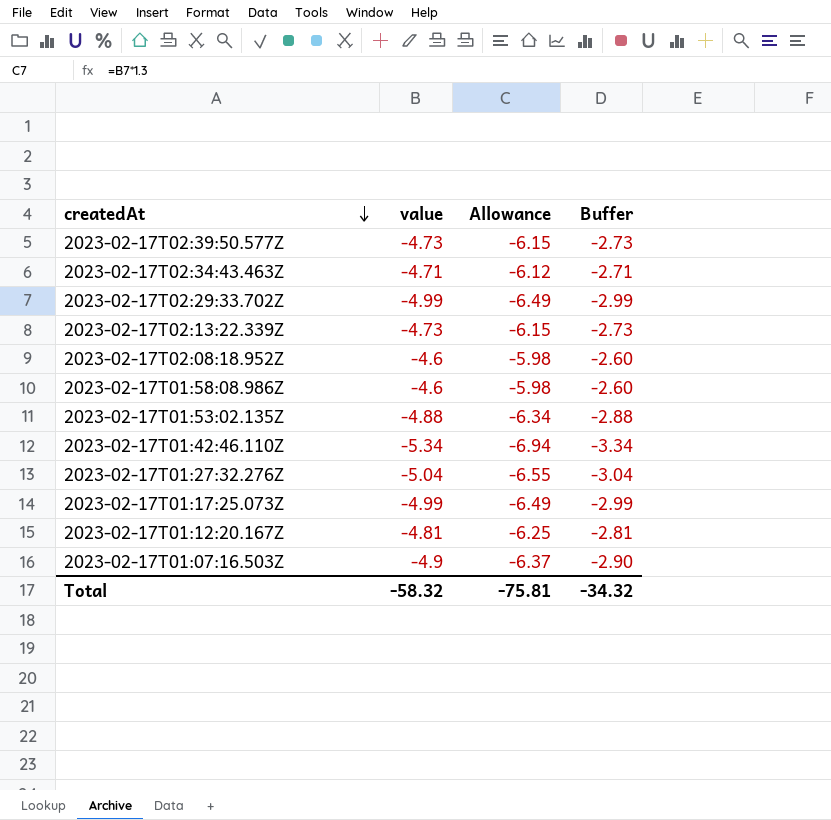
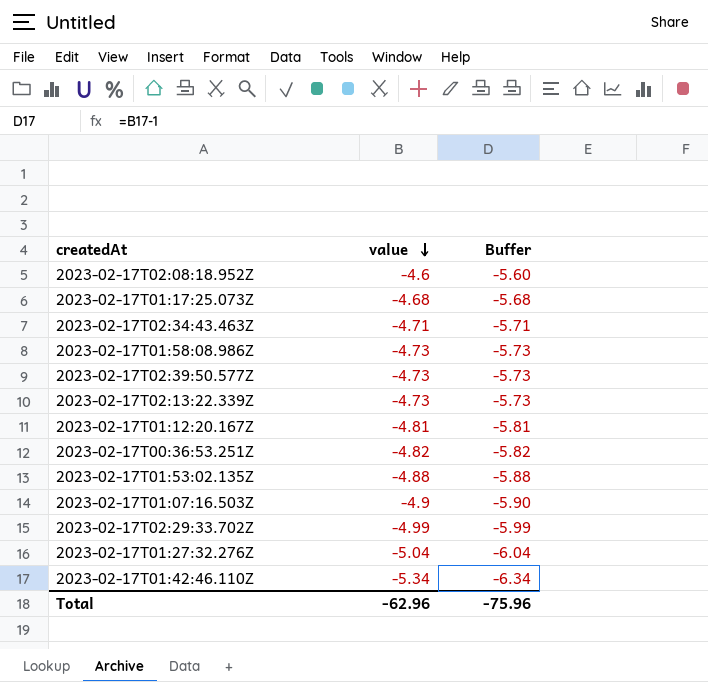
row order: createdAt descending -> value descending
column Allowance | formula: [value] * 1.3 -> none
column Buffer | formula: [value] + 2 -> [value] - 1
2023-02-17T01:17:25.073Z | value: -4.99 -> -4.68
2023-02-17T01:58:08.986Z | value: -4.6 -> -4.73
row 2023-02-17T00:36:53.251Z: none -> -4.82 | -5.82
Total | value: -58.32 -> -62.96
Total | Buffer: -34.32 -> -75.96

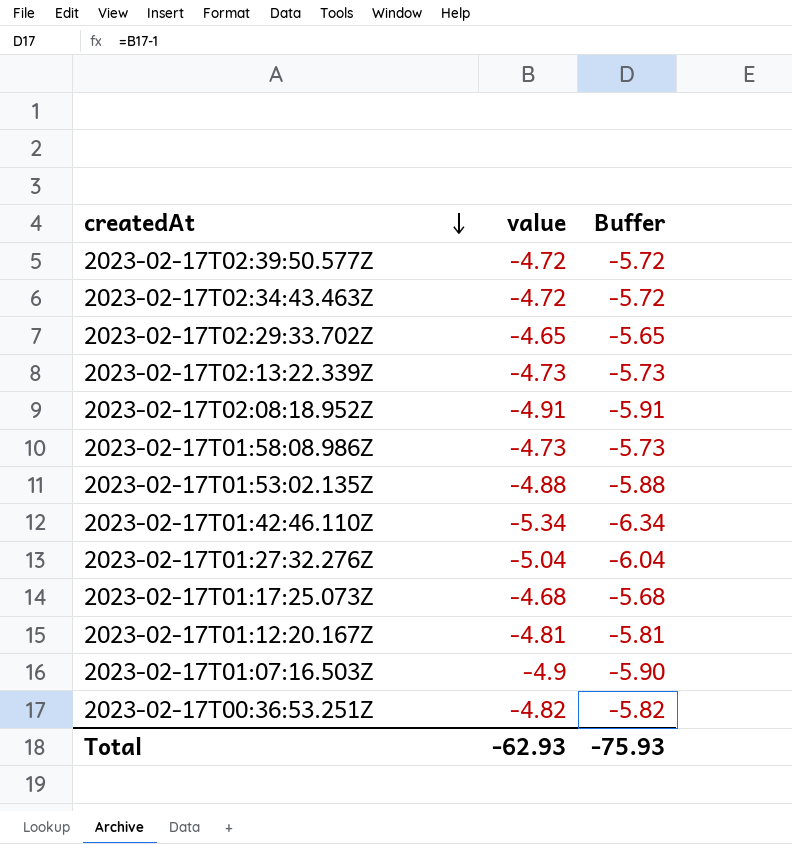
row order: value descending -> createdAt descending
2023-02-17T02:39:50.577Z | value: -4.73 -> -4.72
2023-02-17T02:39:50.577Z | Buffer: -5.73 -> -5.72
2023-02-17T02:34:43.463Z | value: -4.71 -> -4.72
2023-02-17T02:34:43.463Z | Buffer: -5.71 -> -5.72
2023-02-17T02:29:33.702Z | value: -4.99 -> -4.65
2023-02-17T02:29:33.702Z | Buffer: -5.99 -> -5.65
2023-02-17T02:08:18.952Z | value: -4.6 -> -4.91
2023-02-17T02:08:18.952Z | Buffer: -5.60 -> -5.91
Total | value: -62.96 -> -62.93
Total | Buffer: -75.96 -> -75.93

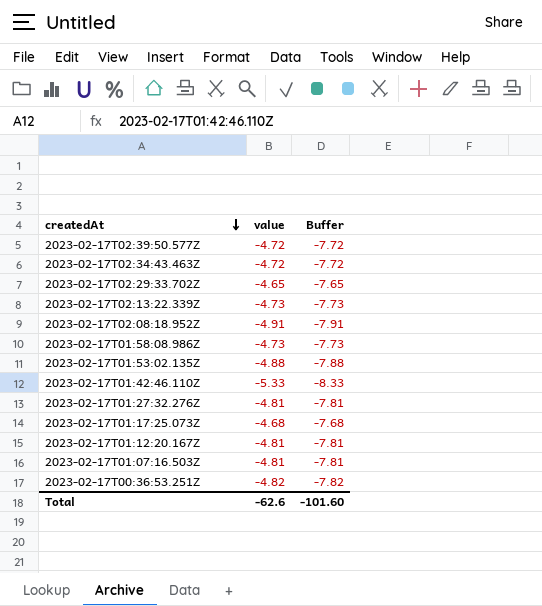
column Buffer | formula: [value] - 1 -> [value] - 3
2023-02-17T01:42:46.110Z | value: -5.34 -> -5.33
2023-02-17T01:27:32.276Z | value: -5.04 -> -4.81
2023-02-17T01:07:16.503Z | value: -4.9 -> -4.81
Total | value: -62.93 -> -62.6
Total | Buffer: -75.93 -> -101.60

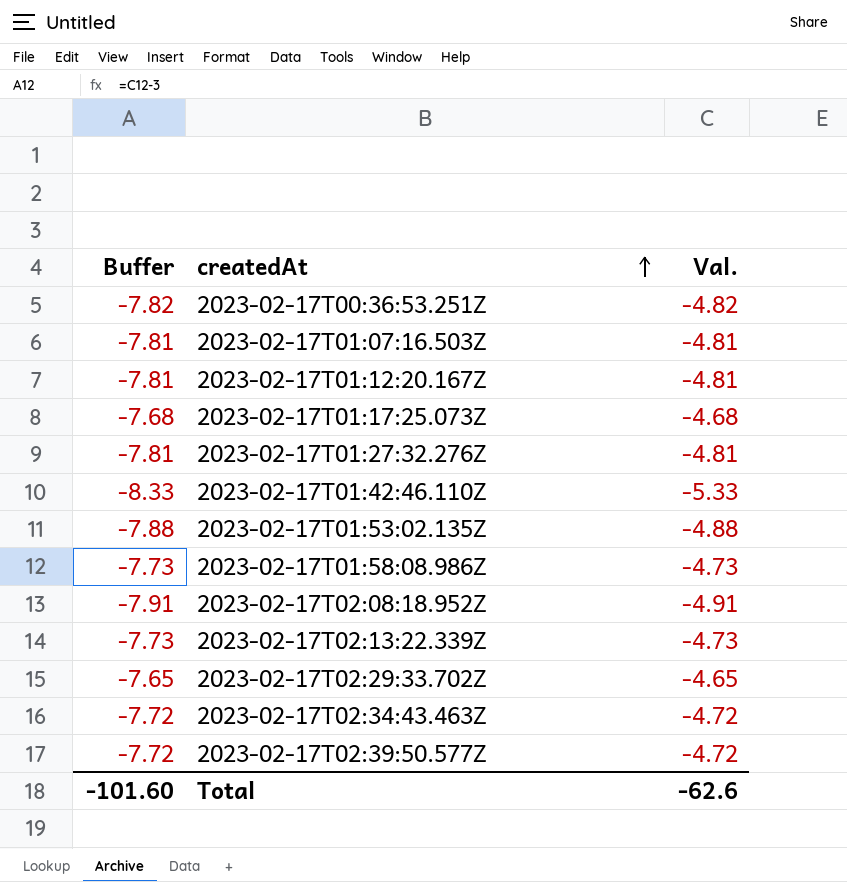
row order: createdAt descending -> createdAt ascending
column Buffer | position: 3 -> 1
column name: value -> Val.

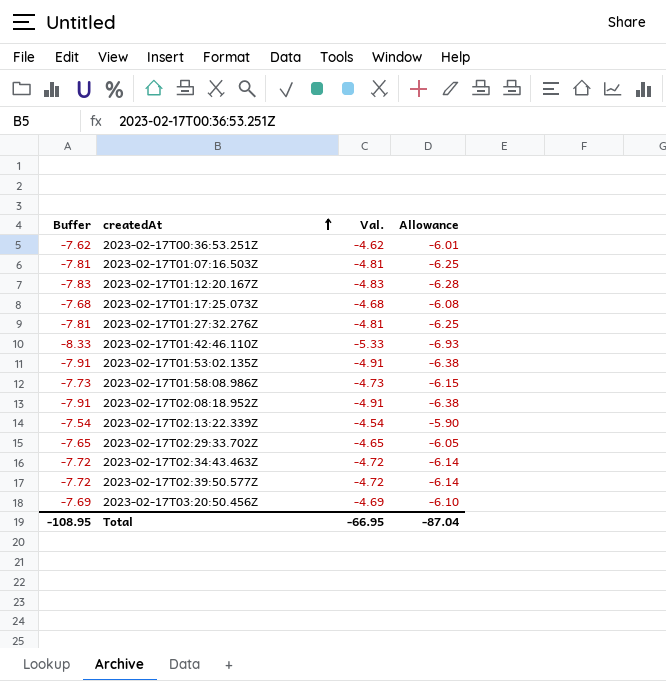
column Allowance | formula: none -> [Val.] * 1.3
2023-02-17T00:36:53.251Z | Buffer: -7.82 -> -7.62
2023-02-17T00:36:53.251Z | Val.: -4.82 -> -4.62
2023-02-17T01:12:20.167Z | Buffer: -7.81 -> -7.83
2023-02-17T01:12:20.167Z | Val.: -4.81 -> -4.83
2023-02-17T01:53:02.135Z | Buffer: -7.88 -> -7.91
2023-02-17T01:53:02.135Z | Val.: -4.88 -> -4.91
2023-02-17T02:13:22.339Z | Buffer: -7.73 -> -7.54
2023-02-17T02:13:22.339Z | Val.: -4.73 -> -4.54
row 2023-02-17T03:20:50.456Z: none -> -7.69 | -4.69 | -6.10
Total | Buffer: -101.60 -> -108.95
Total | Val.: -62.6 -> -66.95

